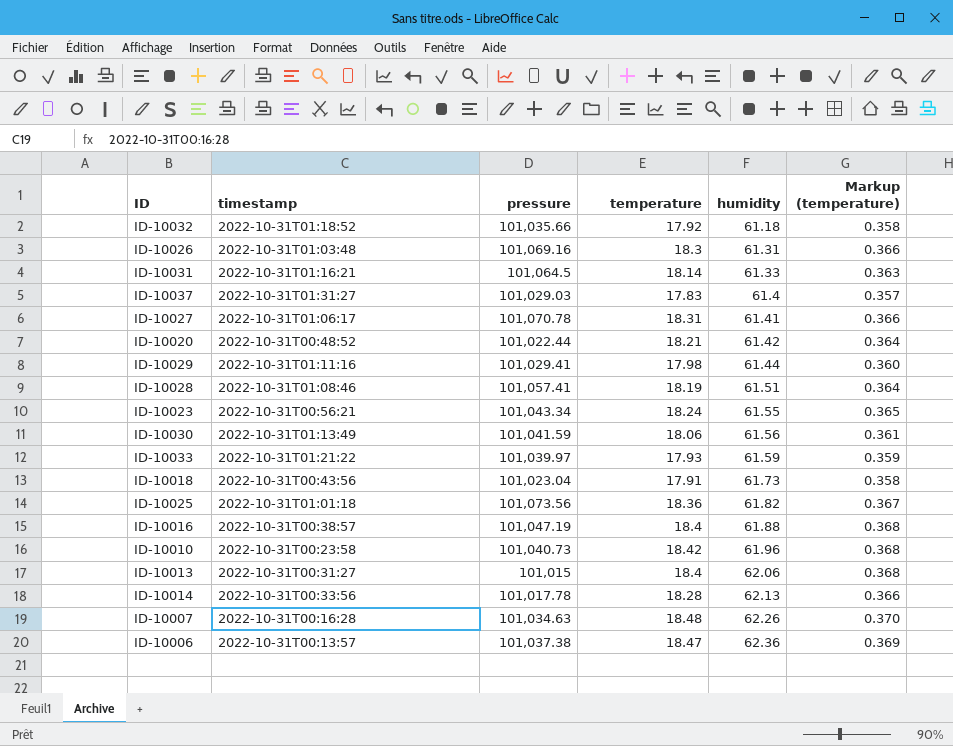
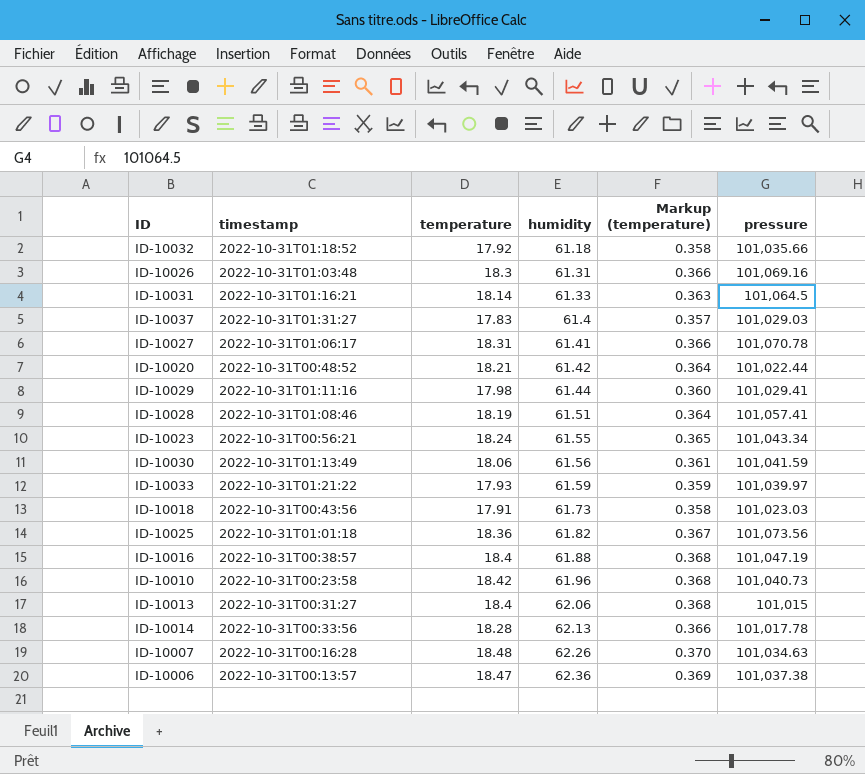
column pressure | position: 3 -> 6
ID-10018 | pressure: 101,023.04 -> 101,023.03

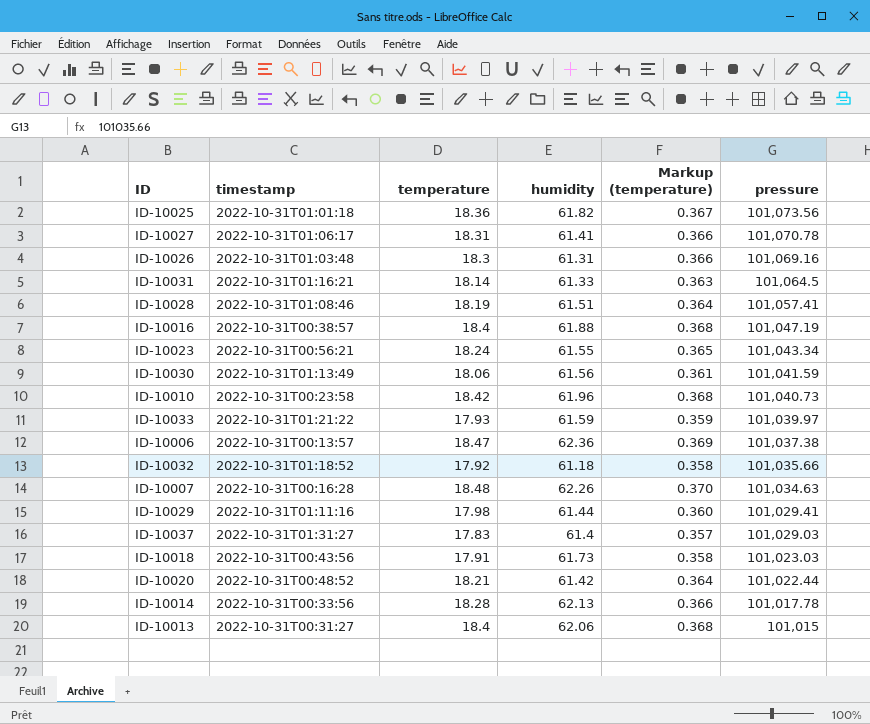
row order: humidity ascending -> pressure descending

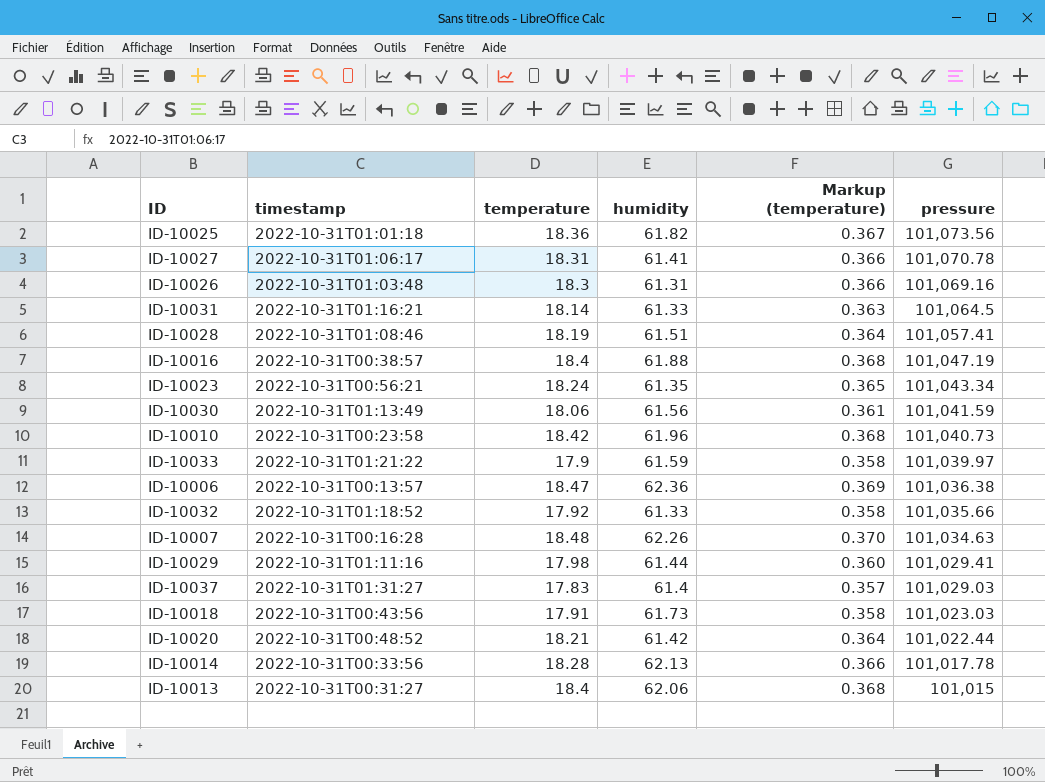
ID-10023 | humidity: 61.55 -> 61.35
ID-10033 | temperature: 17.93 -> 17.9
ID-10033 | Markup (temperature): 0.359 -> 0.358
ID-10006 | pressure: 101,037.38 -> 101,036.38
ID-10032 | humidity: 61.18 -> 61.33

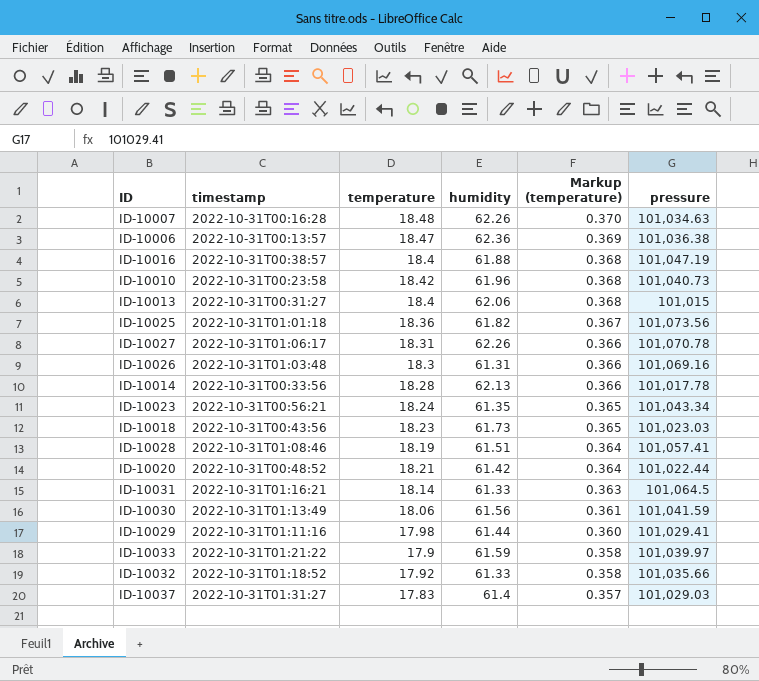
row order: pressure descending -> Markup (temperature) descending
ID-10027 | humidity: 61.41 -> 62.26
ID-10018 | temperature: 17.91 -> 18.23
ID-10018 | Markup (temperature): 0.358 -> 0.365

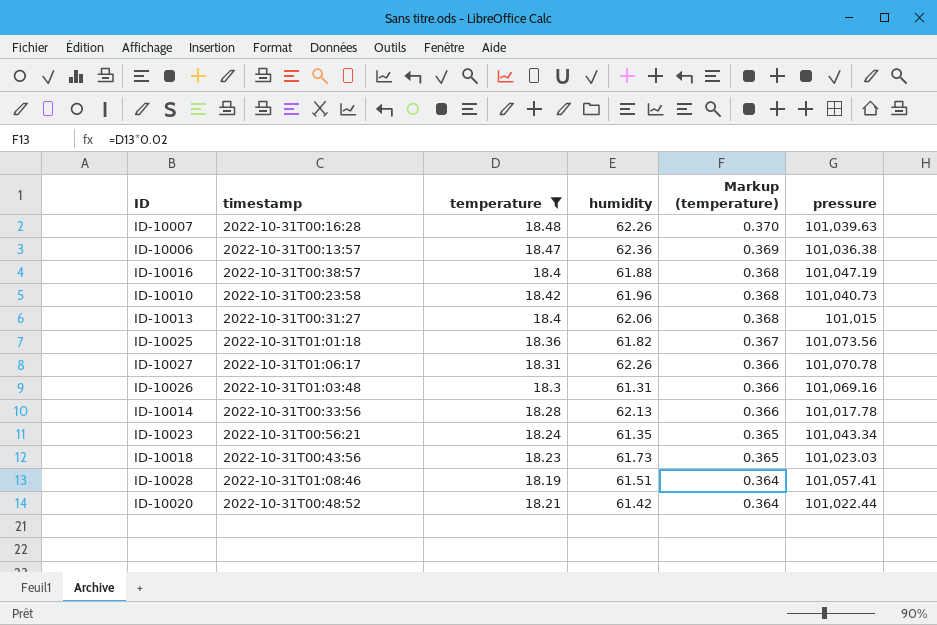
filter: none -> temperature >= 18.19
ID-10007 | pressure: 101,034.63 -> 101,039.63

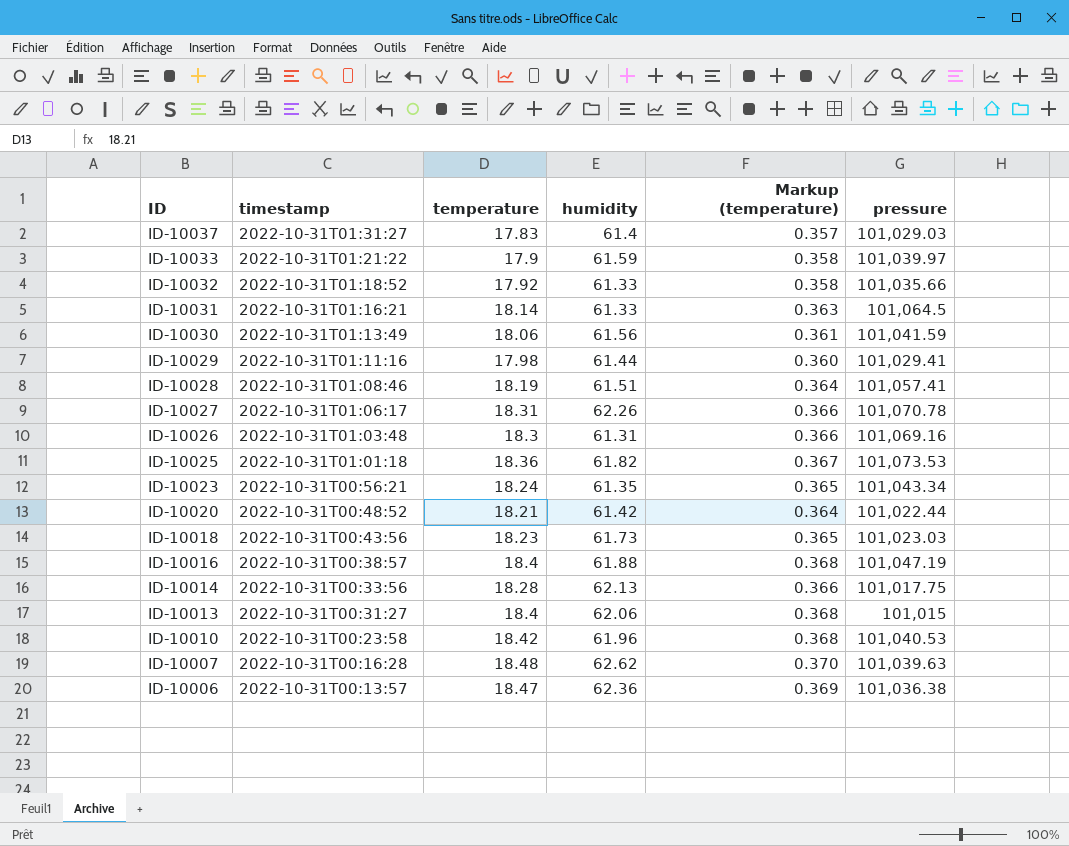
filter: temperature >= 18.19 -> none
row order: Markup (temperature) descending -> ID descending
ID-10025 | pressure: 101,073.56 -> 101,073.53
ID-10014 | pressure: 101,017.78 -> 101,017.75
ID-10010 | pressure: 101,040.73 -> 101,040.53
ID-10007 | humidity: 62.26 -> 62.62

